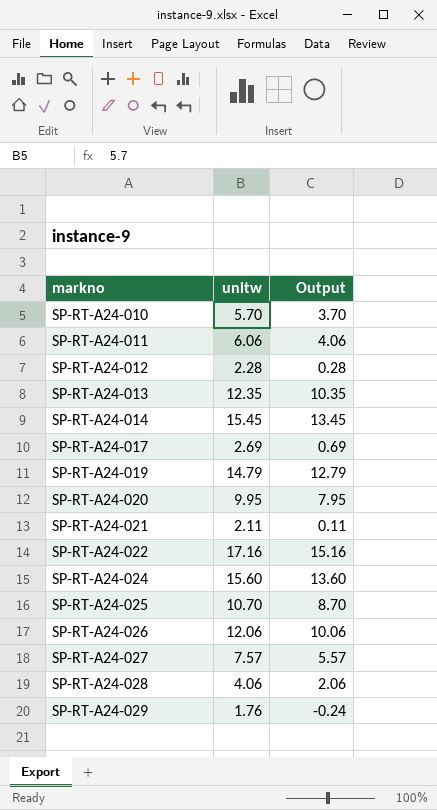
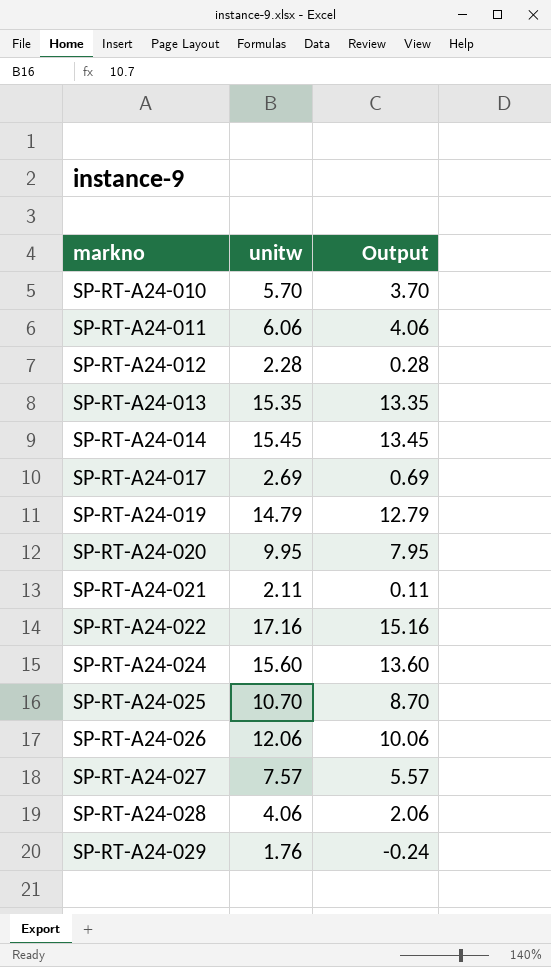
SP-RT-A24-013 | unitw: 12.35 -> 15.35
SP-RT-A24-013 | Output: 10.35 -> 13.35

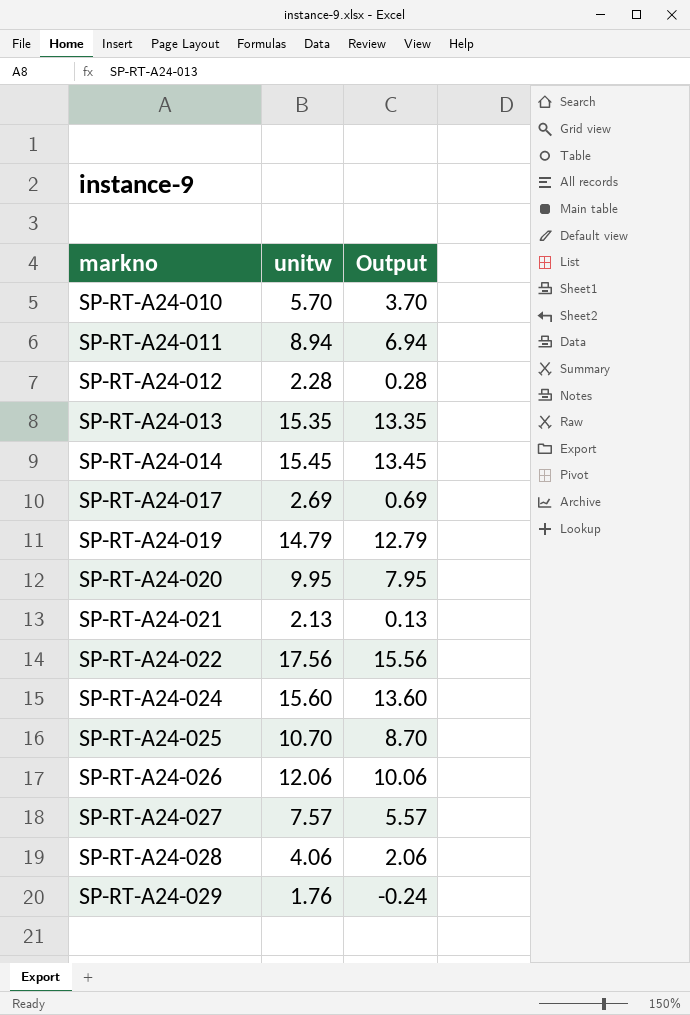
SP-RT-A24-011 | unitw: 6.06 -> 8.94
SP-RT-A24-011 | Output: 4.06 -> 6.94
SP-RT-A24-021 | unitw: 2.11 -> 2.13
SP-RT-A24-021 | Output: 0.11 -> 0.13
SP-RT-A24-022 | unitw: 17.16 -> 17.56
SP-RT-A24-022 | Output: 15.16 -> 15.56

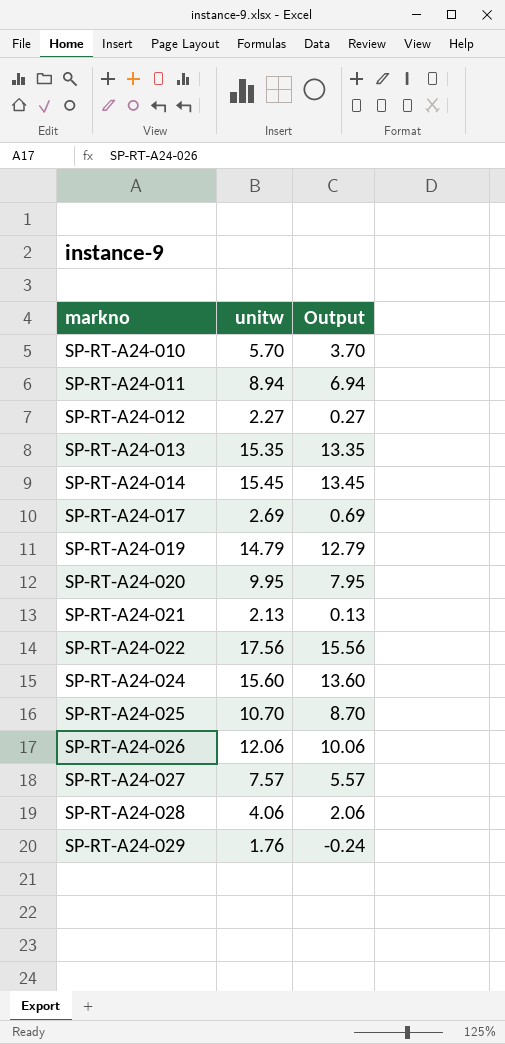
SP-RT-A24-012 | unitw: 2.28 -> 2.27
SP-RT-A24-012 | Output: 0.28 -> 0.27

